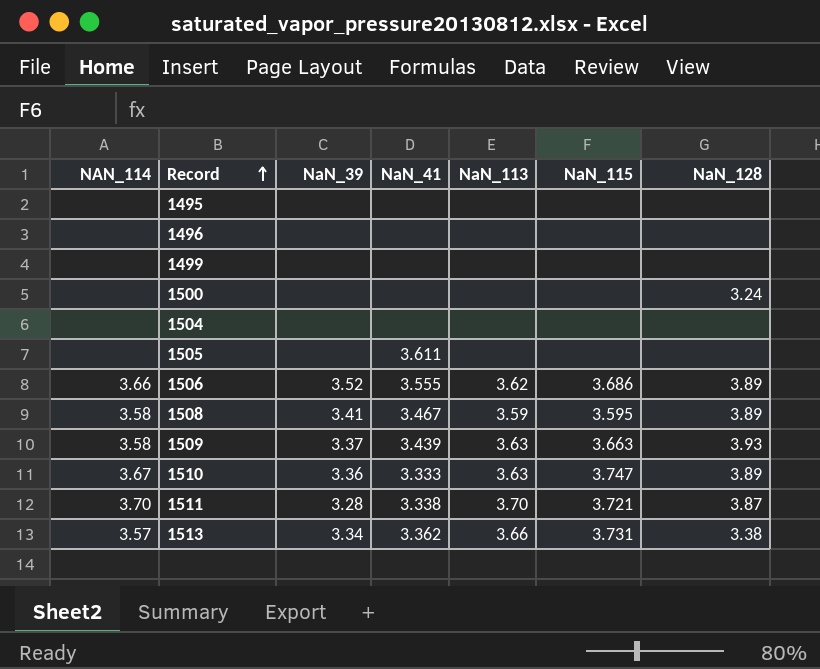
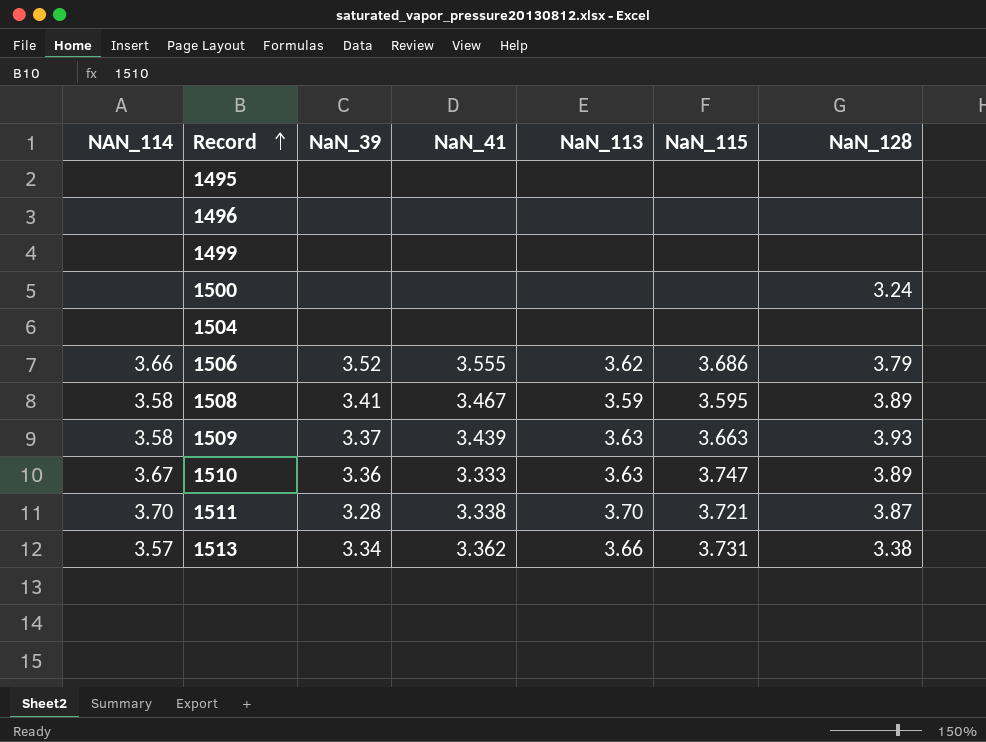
row 1505: none | none | 3.611 | none | none | none -> none
1506 | NaN_128: 3.89 -> 3.79

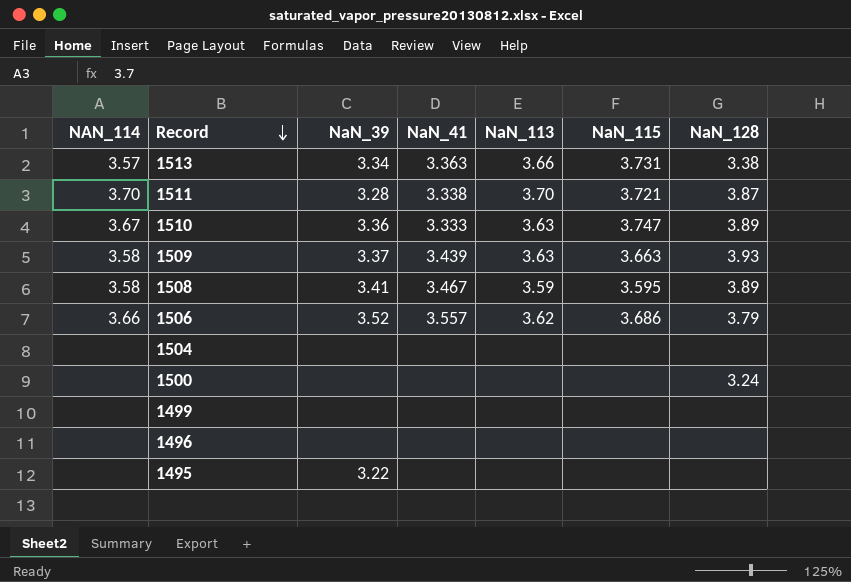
row order: Record ascending -> Record descending
1513 | NaN_41: 3.362 -> 3.363
1506 | NaN_41: 3.555 -> 3.557
1495 | NaN_39: none -> 3.22

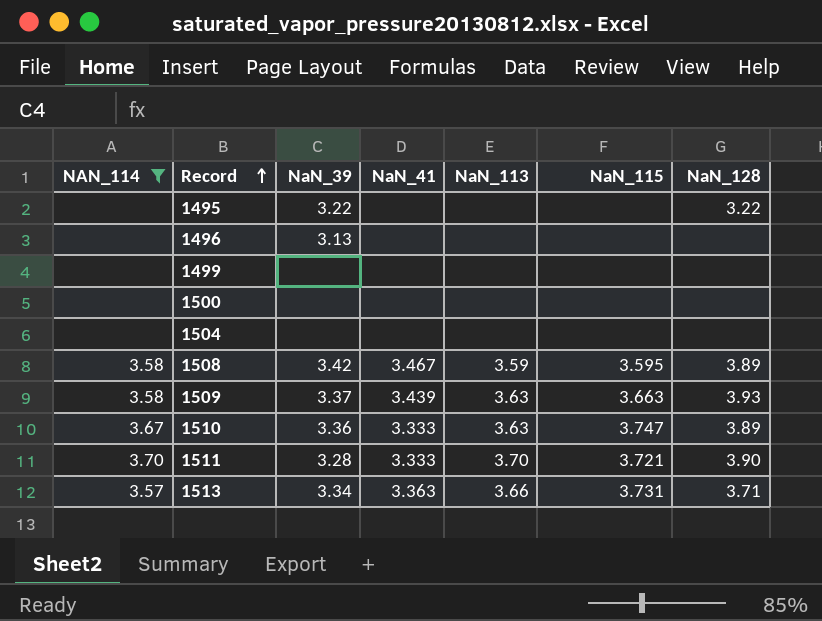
filter: none -> NAN_114 != 3.66
row order: Record descending -> Record ascending
1495 | NaN_128: none -> 3.22
1496 | NaN_39: none -> 3.13
1500 | NaN_128: 3.24 -> none
1508 | NaN_39: 3.41 -> 3.42
1511 | NaN_41: 3.338 -> 3.333
1511 | NaN_128: 3.87 -> 3.90
1513 | NaN_128: 3.38 -> 3.71

